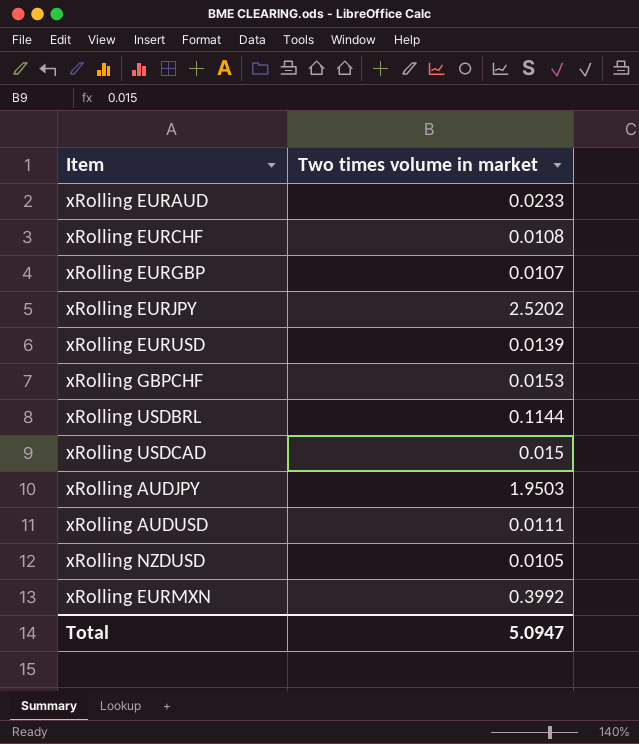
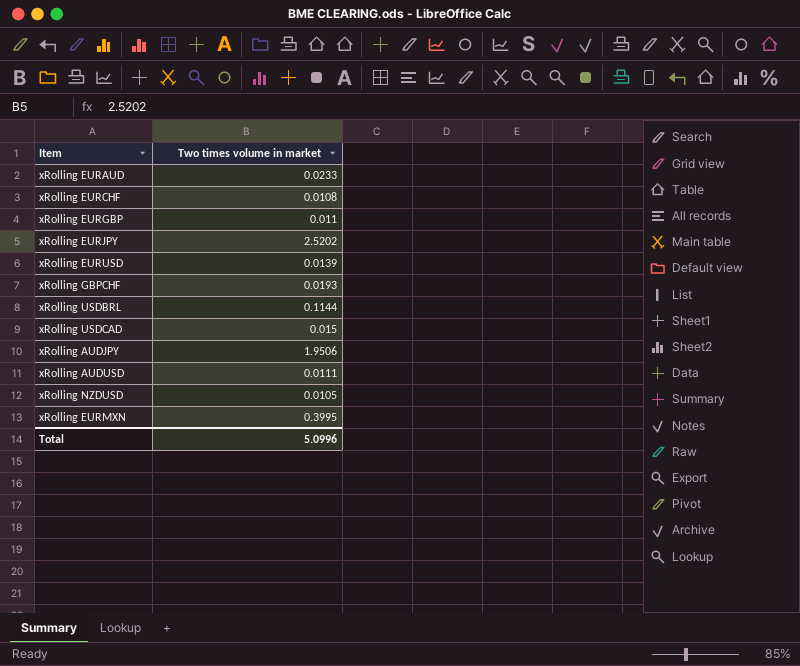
xRolling EURGBP | Two times volume in market: 0.0107 -> 0.011
xRolling GBPCHF | Two times volume in market: 0.0153 -> 0.0193
xRolling AUDJPY | Two times volume in market: 1.9503 -> 1.9506
xRolling EURMXN | Two times volume in market: 0.3992 -> 0.3995
Total | Two times volume in market: 5.0947 -> 5.0996

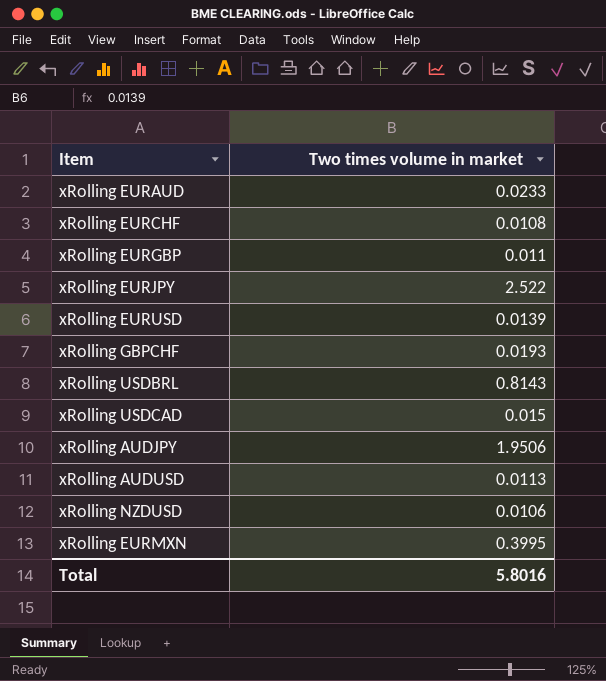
xRolling EURJPY | Two times volume in market: 2.5202 -> 2.522
xRolling USDBRL | Two times volume in market: 0.1144 -> 0.8143
xRolling AUDUSD | Two times volume in market: 0.0111 -> 0.0113
xRolling NZDUSD | Two times volume in market: 0.0105 -> 0.0106
Total | Two times volume in market: 5.0996 -> 5.8016

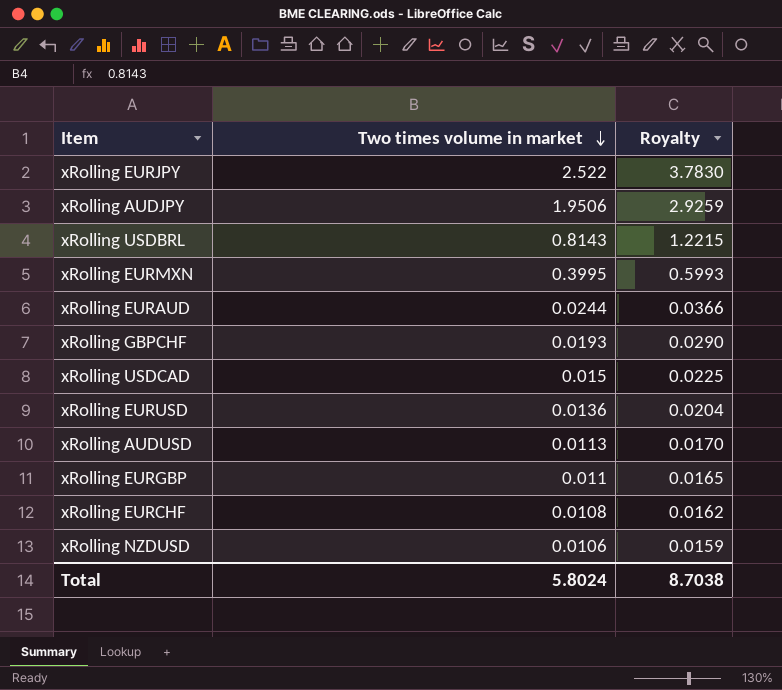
row order: none -> Two times volume in market descending
column Royalty | formula: none -> [Two times volume in market] * 1.5
xRolling EURAUD | Two times volume in market: 0.0233 -> 0.0244
xRolling EURUSD | Two times volume in market: 0.0139 -> 0.0136
Total | Two times volume in market: 5.8016 -> 5.8024

